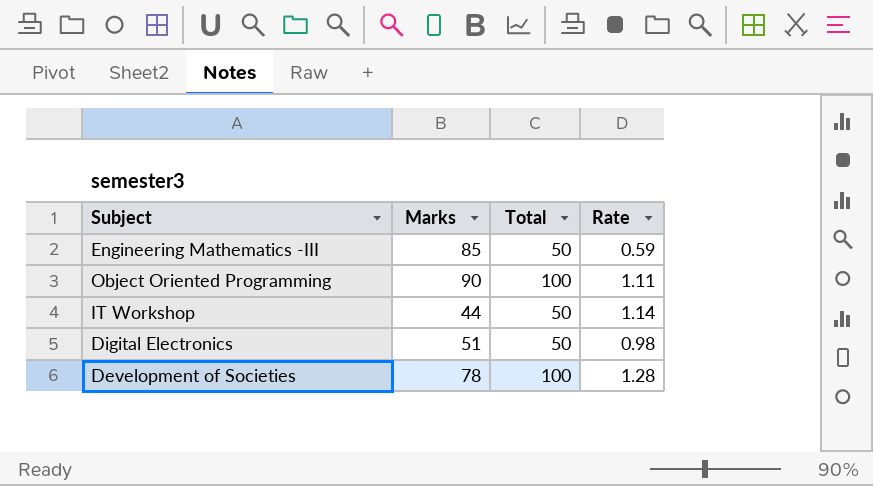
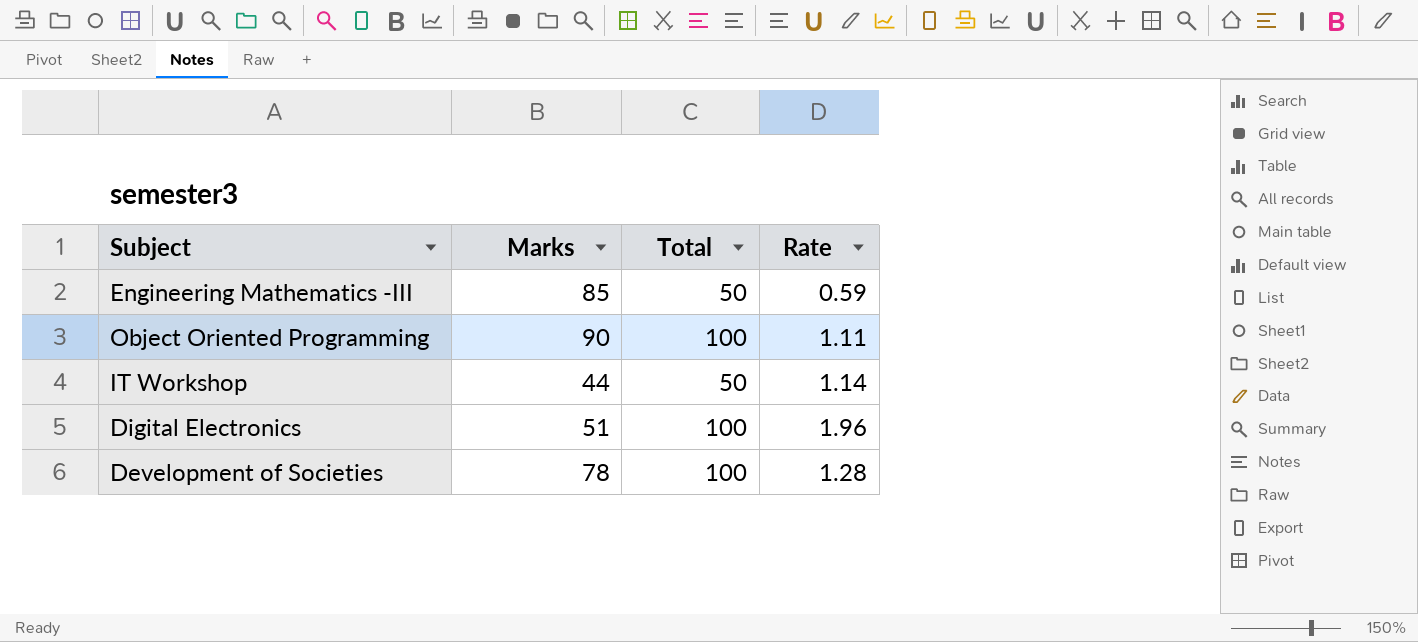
Digital Electronics | Total: 50 -> 100
Digital Electronics | Rate: 0.98 -> 1.96

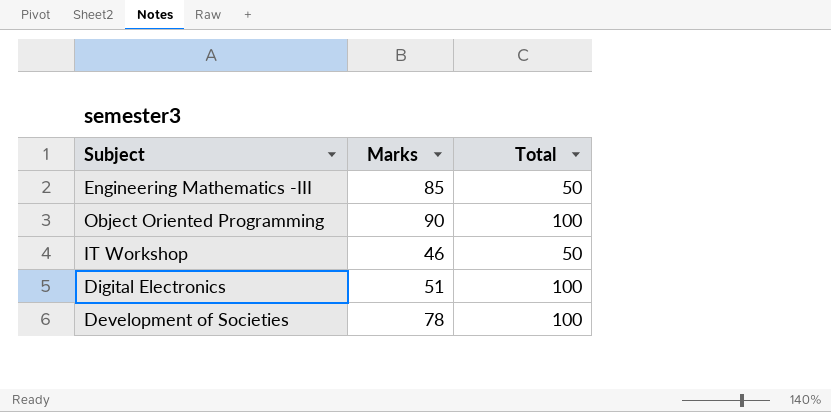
column Rate | formula: [Total] / [Marks] -> none
IT Workshop | Marks: 44 -> 46

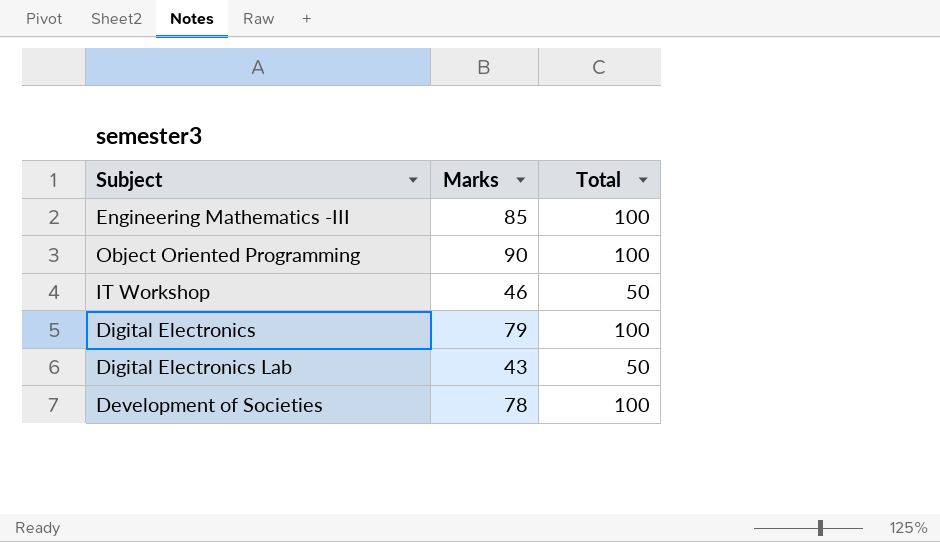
Engineering Mathematics -III | Total: 50 -> 100
Digital Electronics | Marks: 51 -> 79
row Digital Electronics Lab: none -> 43 | 50

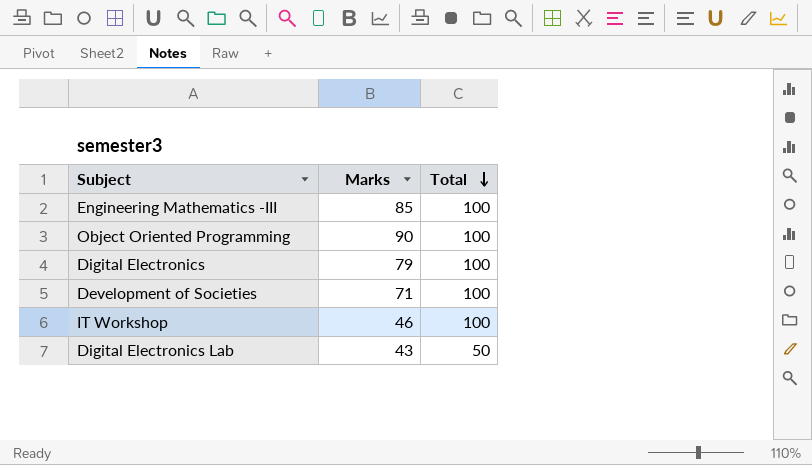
row order: none -> Total descending
Development of Societies | Marks: 78 -> 71
IT Workshop | Total: 50 -> 100

